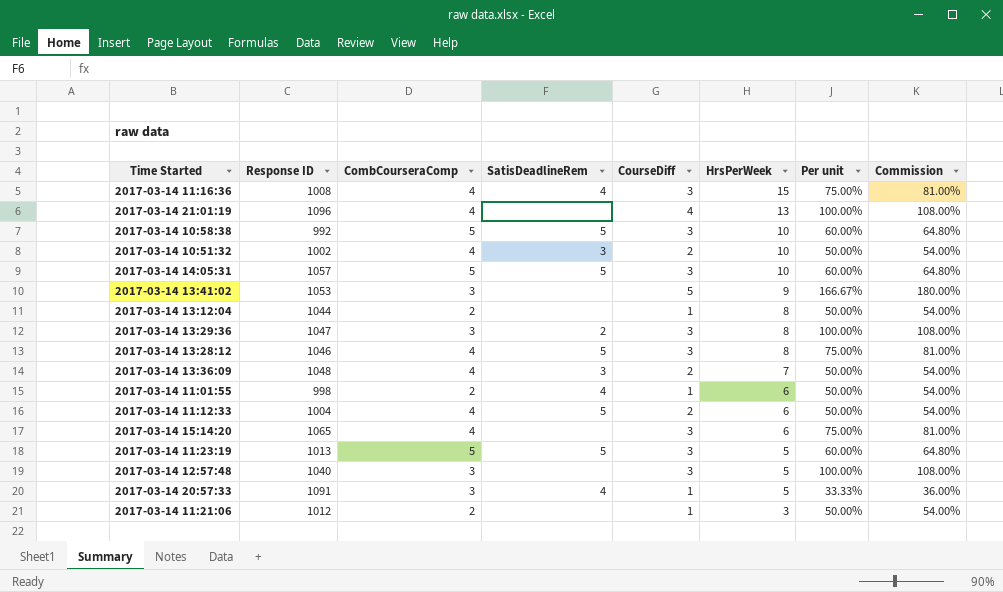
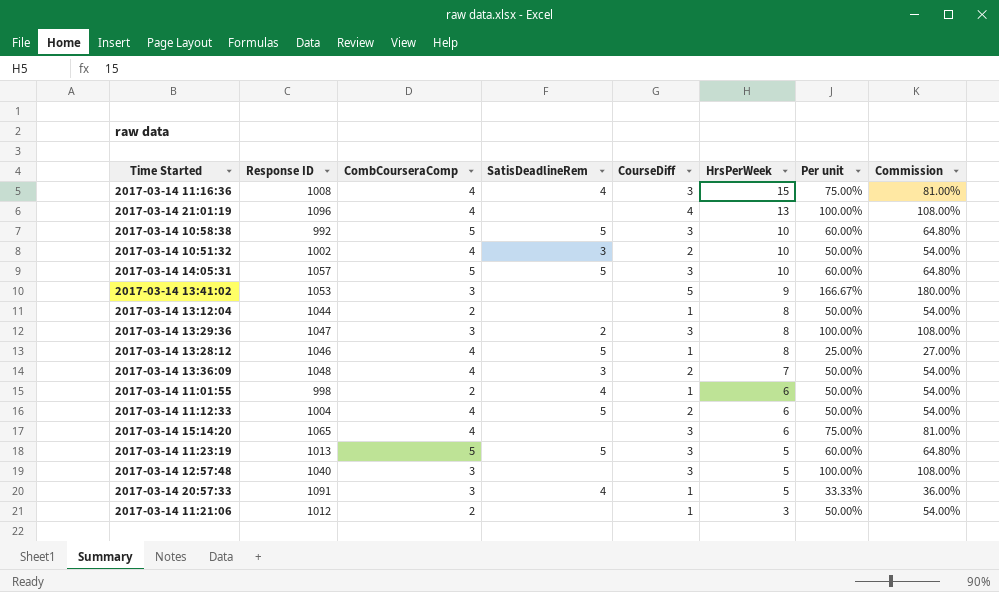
2017-03-14 13:28:12 | CourseDiff: 3 -> 1
2017-03-14 13:28:12 | Per unit: 75.00% -> 25.00%
2017-03-14 13:28:12 | Commission: 81.00% -> 27.00%

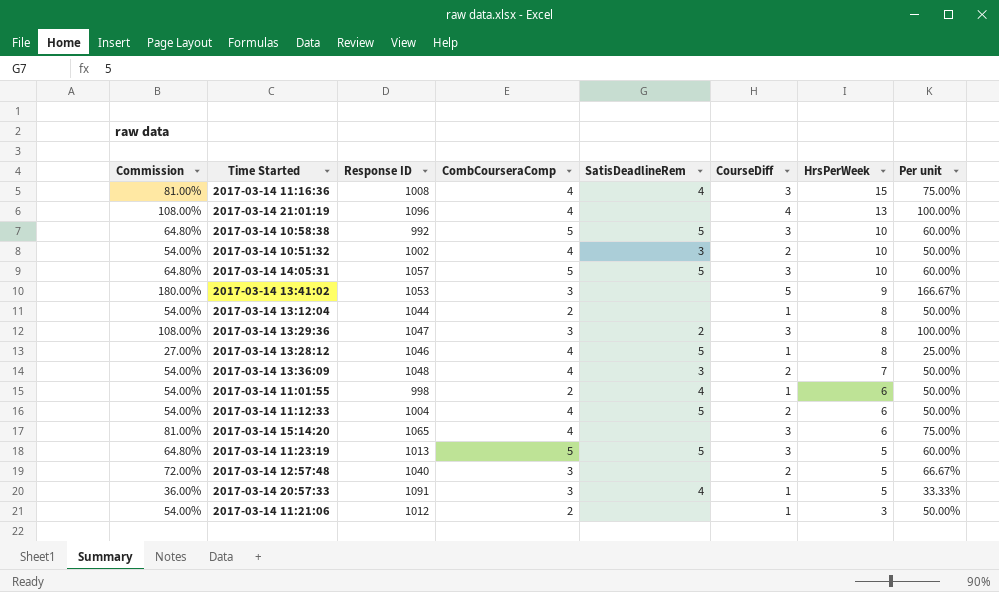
column Commission | position: 8 -> 1
2017-03-14 12:57:48 | Commission: 108.00% -> 72.00%
2017-03-14 12:57:48 | CourseDiff: 3 -> 2
2017-03-14 12:57:48 | Per unit: 100.00% -> 66.67%

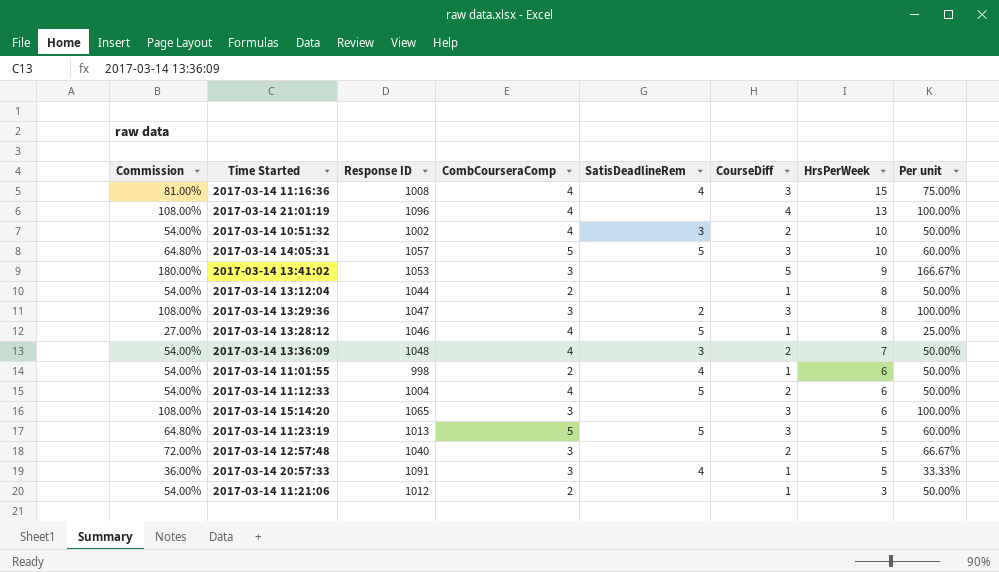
row 2017-03-14 10:58:38: 64.80% | 992 | 5 | 5 | 3 | 10 | 60.00% -> none
2017-03-14 15:14:20 | Commission: 81.00% -> 108.00%
2017-03-14 15:14:20 | CombCourseraComp: 4 -> 3
2017-03-14 15:14:20 | Per unit: 75.00% -> 100.00%

